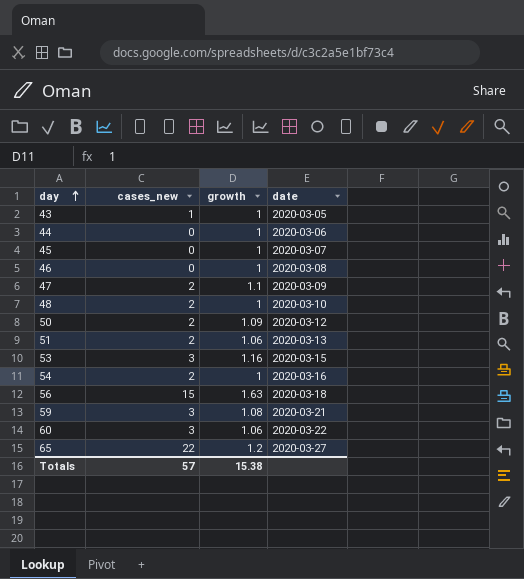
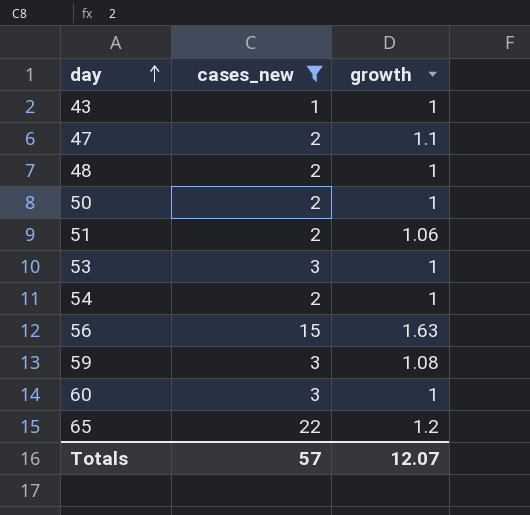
filter: none -> cases_new != 0
column date | position: 4 -> none
50 | growth: 1.09 -> 1
53 | growth: 1.16 -> 1
60 | growth: 1.06 -> 1
Totals | growth: 15.38 -> 12.07

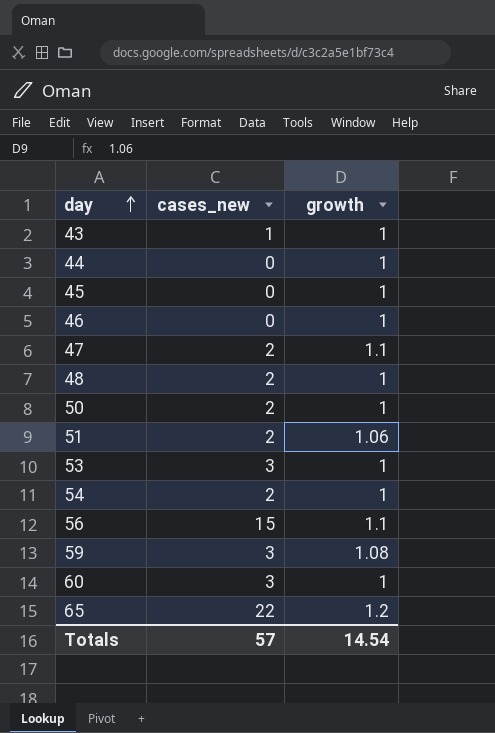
filter: cases_new != 0 -> none
56 | growth: 1.63 -> 1.1
Totals | growth: 12.07 -> 14.54

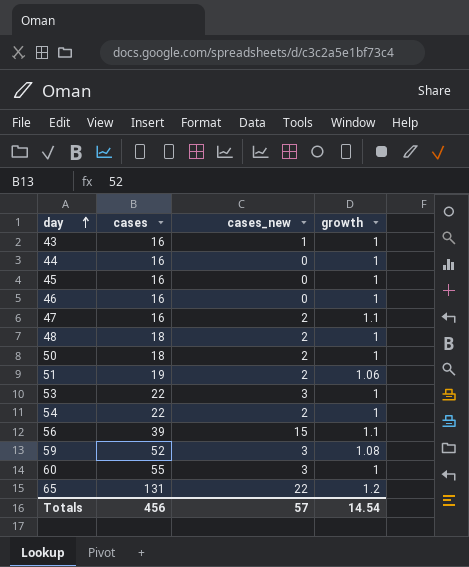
column cases | position: none -> 2

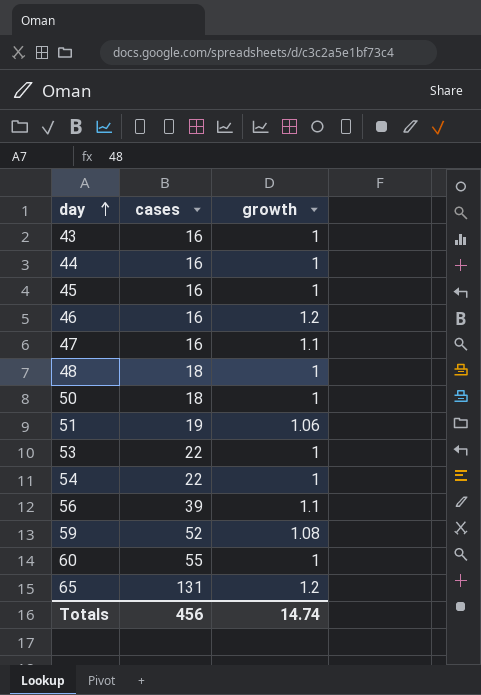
column cases_new | position: 3 -> none
46 | growth: 1 -> 1.2
Totals | growth: 14.54 -> 14.74

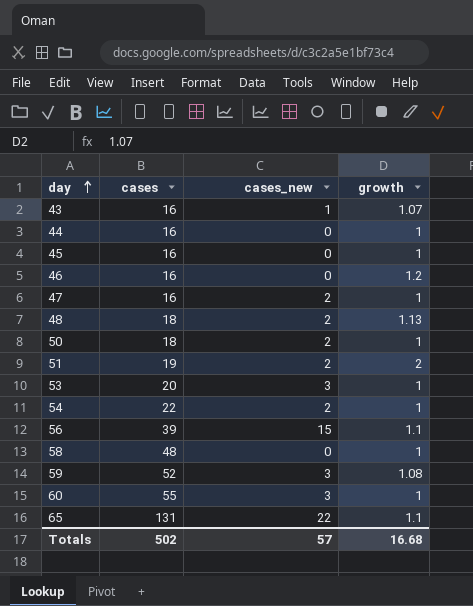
column cases_new | position: none -> 3
43 | growth: 1 -> 1.07
47 | growth: 1.1 -> 1
48 | growth: 1 -> 1.13
51 | growth: 1.06 -> 2
53 | cases: 22 -> 20
row 58: none -> 48 | 0 | 1
65 | growth: 1.2 -> 1.1
Totals | cases: 456 -> 502
Totals | growth: 14.74 -> 16.68

